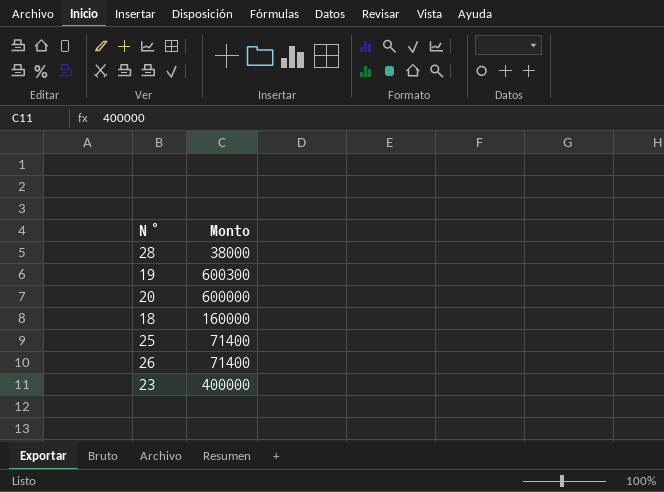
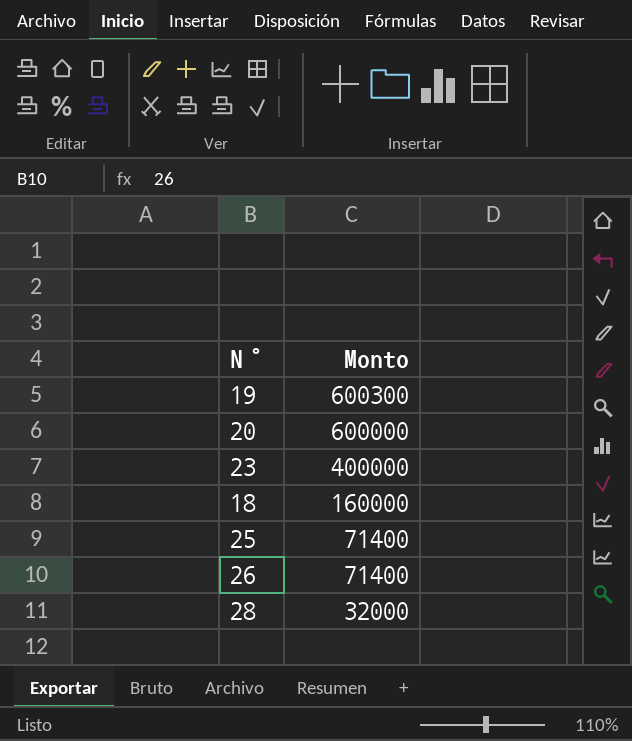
row order: none -> Monto descending
28 | Monto: 38000 -> 32000

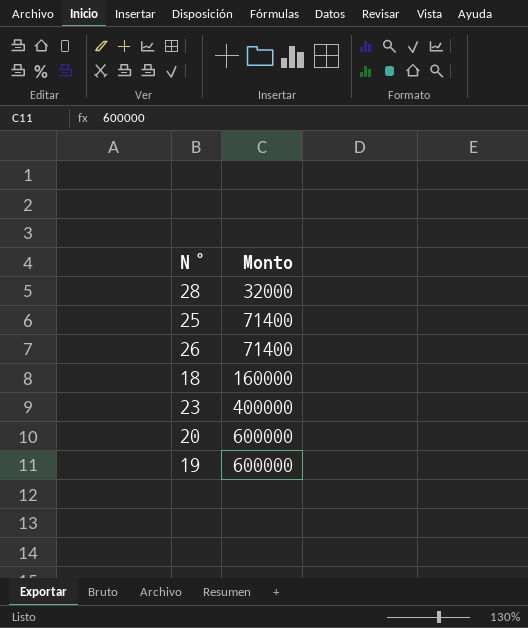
row order: Monto descending -> Monto ascending
19 | Monto: 600300 -> 600000

